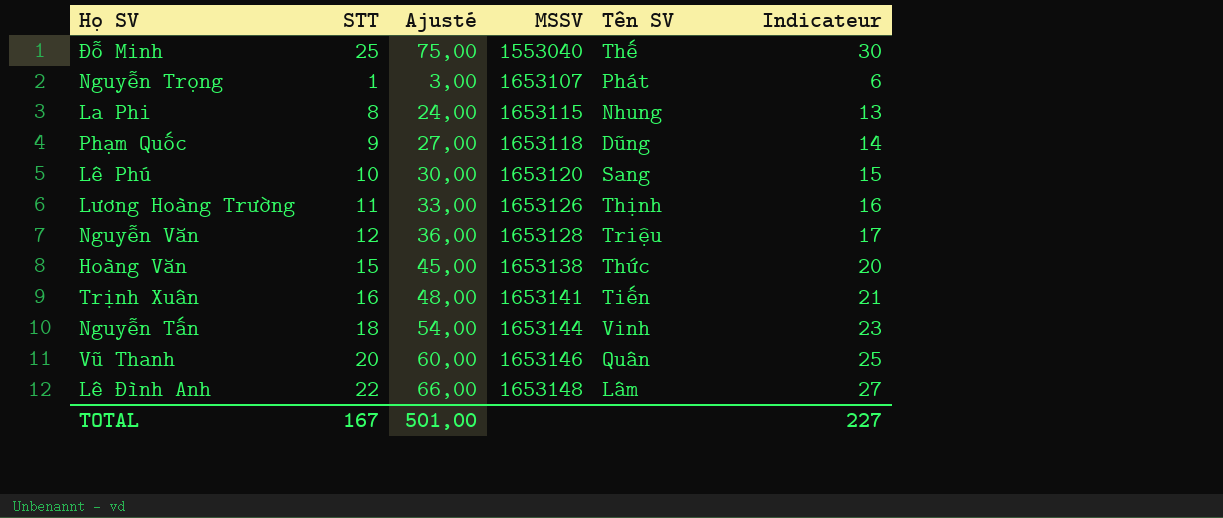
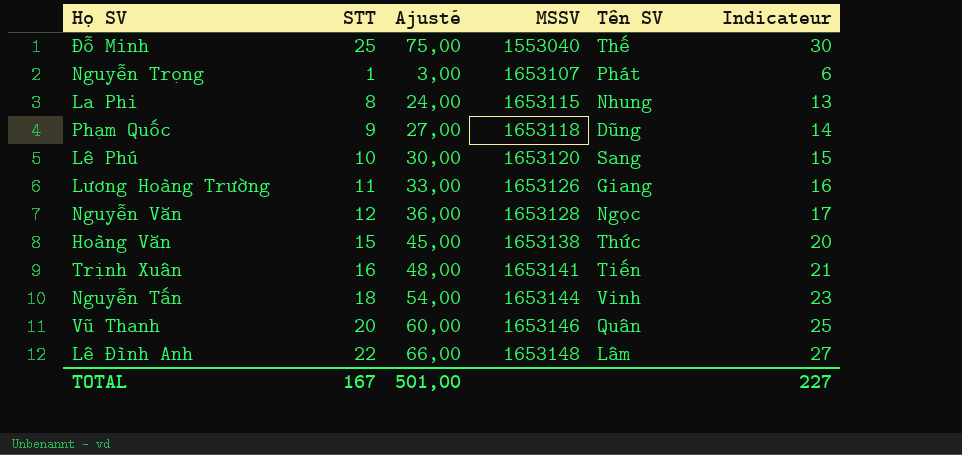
Lương Hoàng Trường | Tên SV: Thịnh -> Giang
Nguyễn Văn | Tên SV: Triệu -> Ngọc

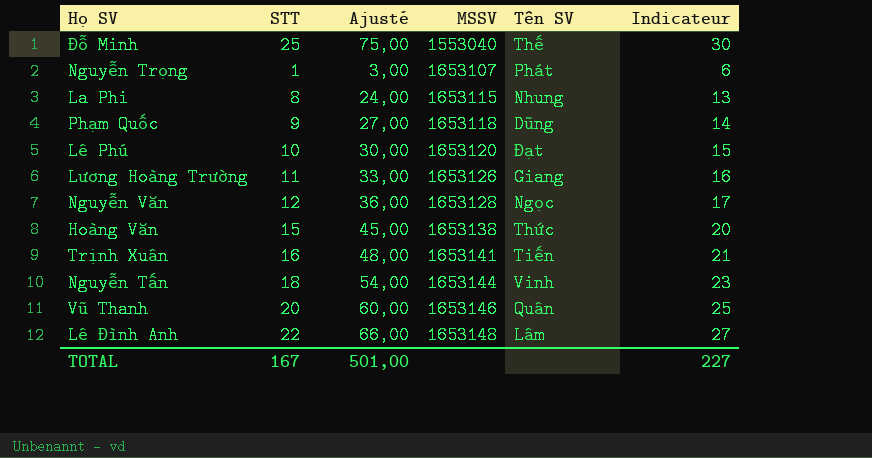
Lê Phú | Tên SV: Sang -> Đạt

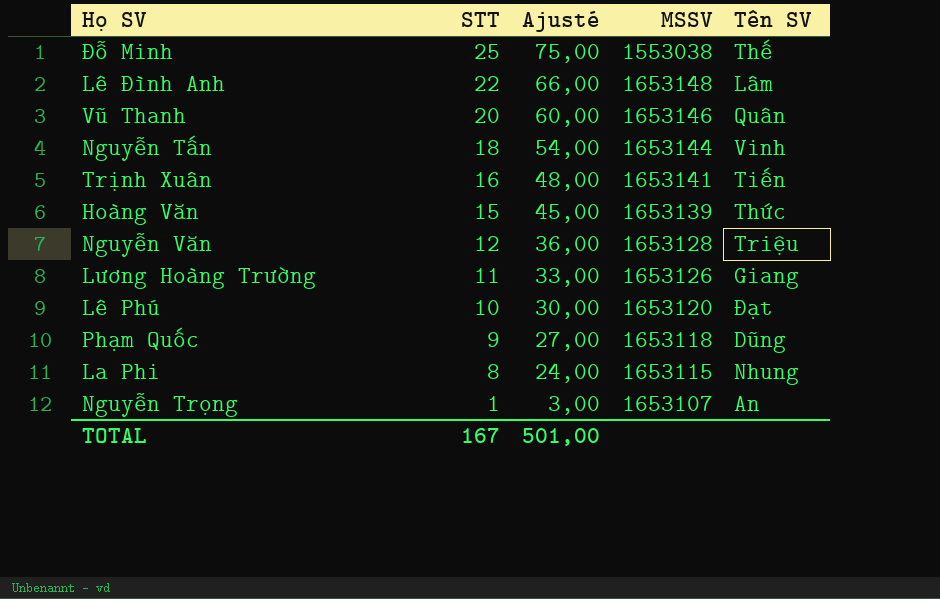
row order: MSSV ascending -> STT descending
column Indicateur | formula: [STT] + 5 -> none
Đỗ Minh | MSSV: 1553040 -> 1553038
Hoàng Văn | MSSV: 1653138 -> 1653139
Nguyễn Văn | Tên SV: Ngọc -> Triệu
Nguyễn Trọng | Tên SV: Phát -> An

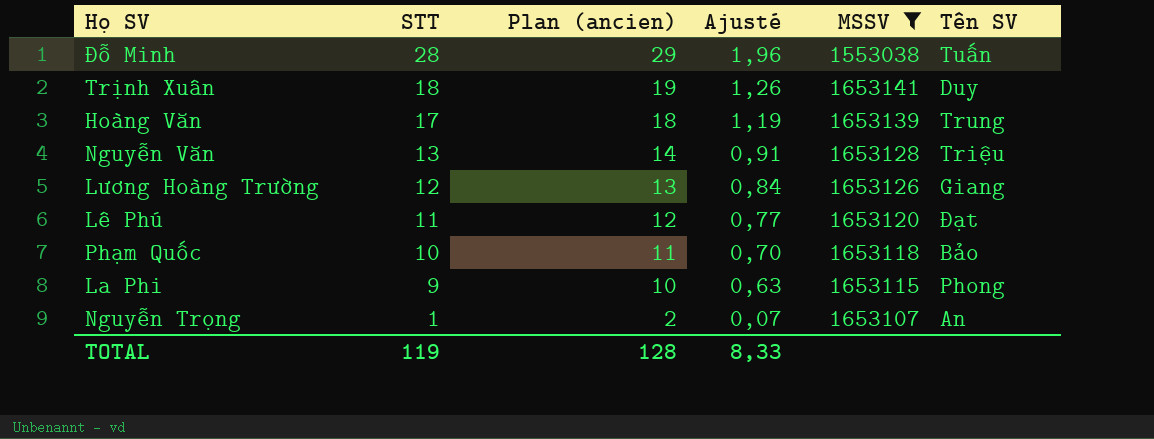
filter: none -> MSSV <= 1653141
column Plan (ancien) | formula: none -> [STT] + 1
column Ajusté | formula: [STT] * 3 -> [STT] * 0,07
Đỗ Minh | STT: 25 -> 28
Đỗ Minh | Tên SV: Thế -> Tuấn
Trịnh Xuân | STT: 16 -> 18
Trịnh Xuân | Tên SV: Tiến -> Duy
Hoàng Văn | STT: 15 -> 17
Hoàng Văn | Tên SV: Thức -> Trung
Nguyễn Văn | STT: 12 -> 13
Lương Hoàng Trường | STT: 11 -> 12
Lê Phú | STT: 10 -> 11
Phạm Quốc | STT: 9 -> 10
Phạm Quốc | Tên SV: Dũng -> Bảo
La Phi | STT: 8 -> 9
La Phi | Tên SV: Nhung -> Phong
TOTAL | STT: 167 -> 119
TOTAL | Ajusté: 501,00 -> 8,33

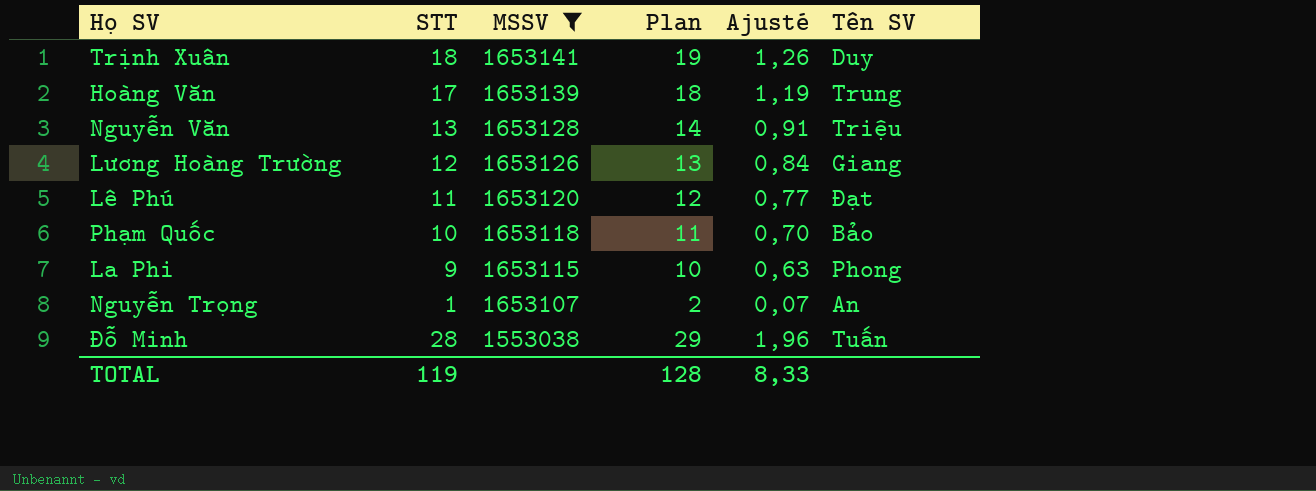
row order: STT descending -> MSSV descending
column MSSV | position: 5 -> 3
column name: Plan (ancien) -> Plan

